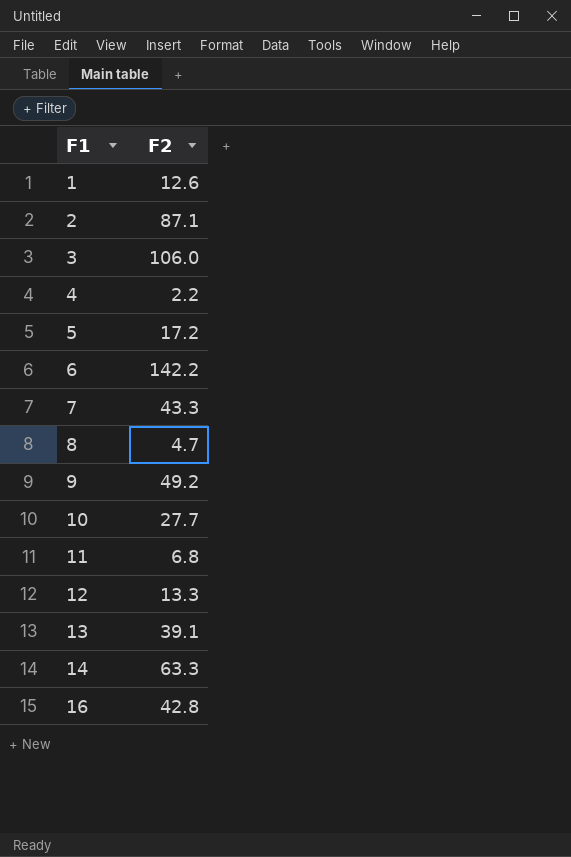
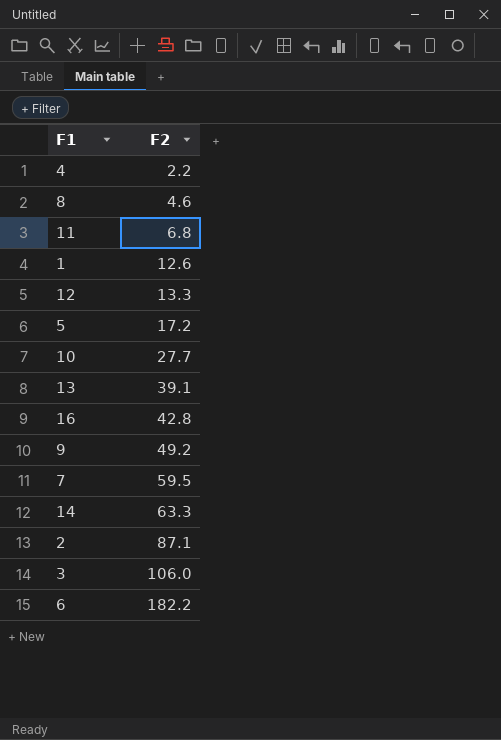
row order: F1 ascending -> F2 ascending
8 | F2: 4.7 -> 4.6
7 | F2: 43.3 -> 59.5
6 | F2: 142.2 -> 182.2

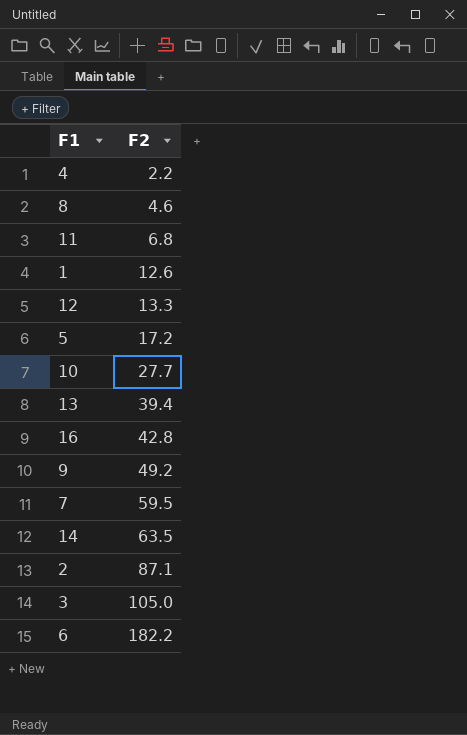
13 | F2: 39.1 -> 39.4
14 | F2: 63.3 -> 63.5
3 | F2: 106.0 -> 105.0

